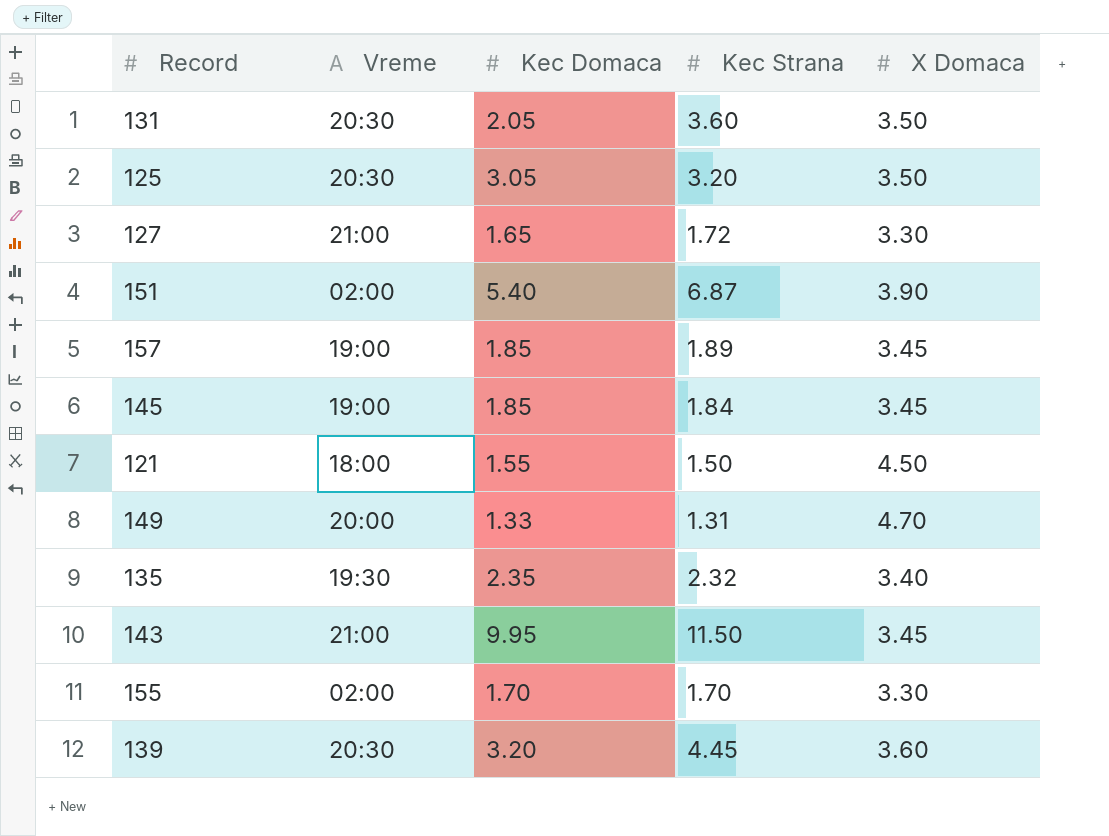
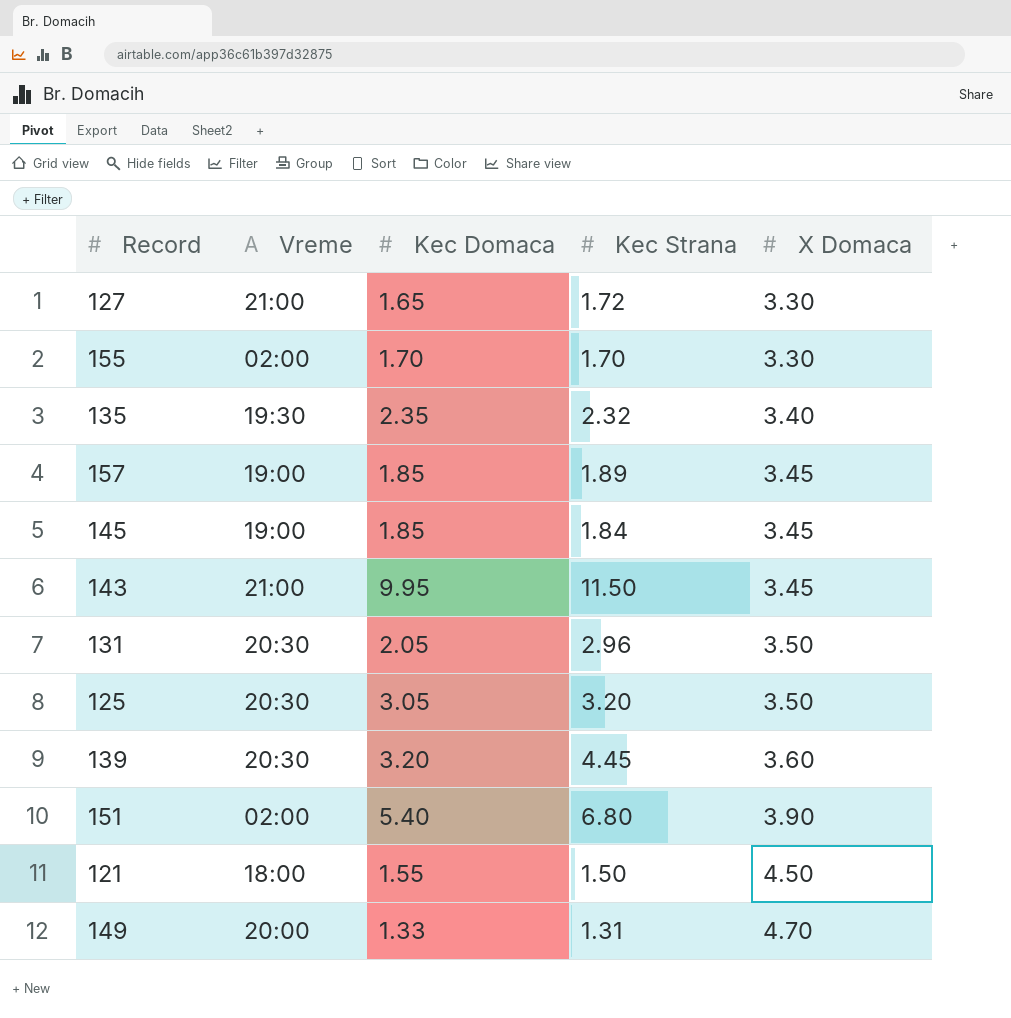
row order: none -> X Domaca ascending
131 | Kec Strana: 3.60 -> 2.96
151 | Kec Strana: 6.87 -> 6.80

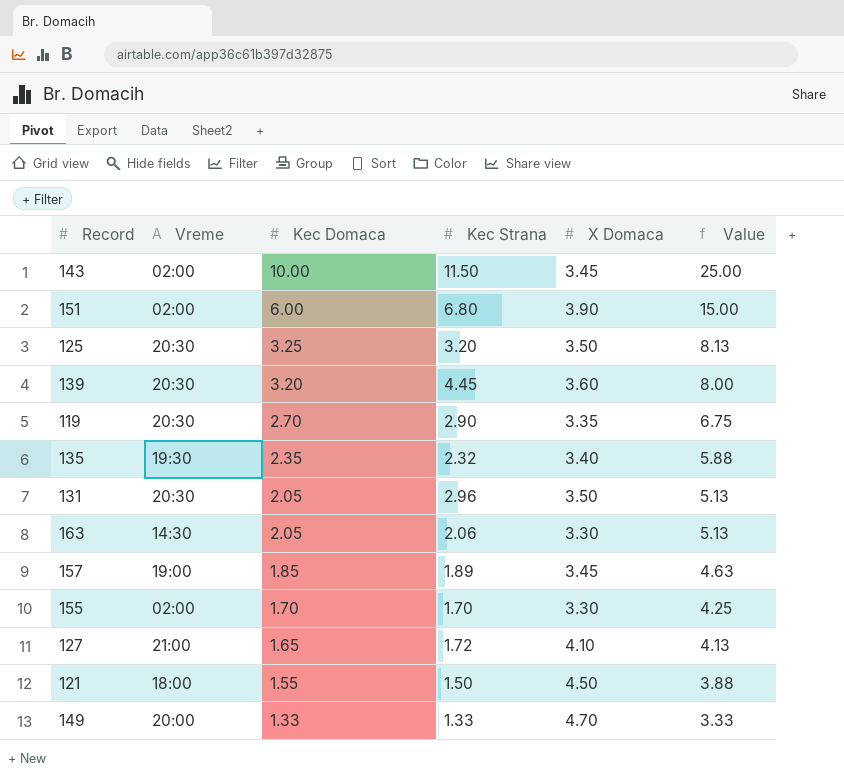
row order: X Domaca ascending -> Kec Domaca descending
column Value | formula: none -> [Kec Domaca] * 2.5
row 145: 19:00 | 1.85 | 1.84 | 3.45 -> none
143 | Vreme: 21:00 -> 02:00
143 | Kec Domaca: 9.95 -> 10.00
151 | Kec Domaca: 5.40 -> 6.00
125 | Kec Domaca: 3.05 -> 3.25
row 119: none -> 20:30 | 2.70 | 2.90 | 3.35 | 6.75
row 163: none -> 14:30 | 2.05 | 2.06 | 3.30 | 5.13
127 | X Domaca: 3.30 -> 4.10
149 | Kec Strana: 1.31 -> 1.33

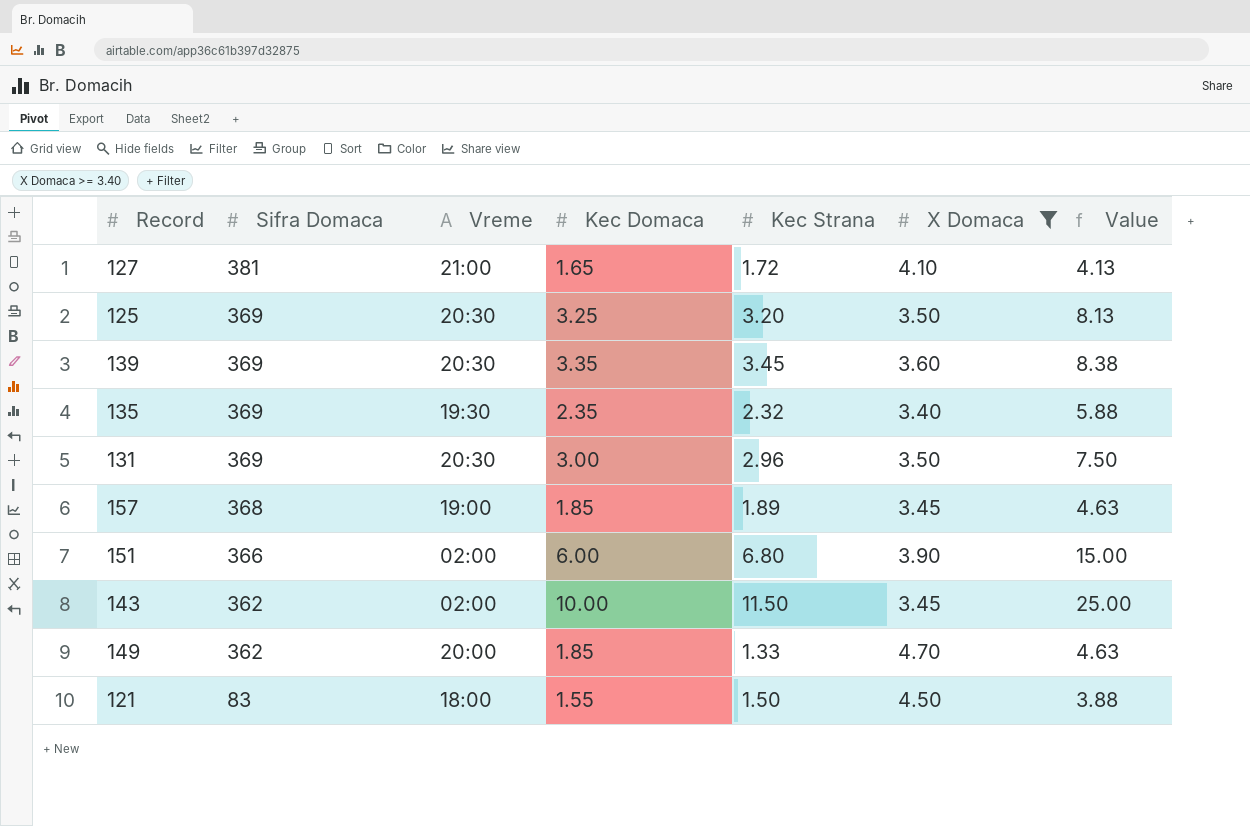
filter: none -> X Domaca >= 3.40
row order: Kec Domaca descending -> Sifra Domaca descending
column Sifra Domaca | position: none -> 2
139 | Kec Domaca: 3.20 -> 3.35
139 | Kec Strana: 4.45 -> 3.45
139 | Value: 8.00 -> 8.38
131 | Kec Domaca: 2.05 -> 3.00
131 | Value: 5.13 -> 7.50
149 | Kec Domaca: 1.33 -> 1.85
149 | Value: 3.33 -> 4.63

